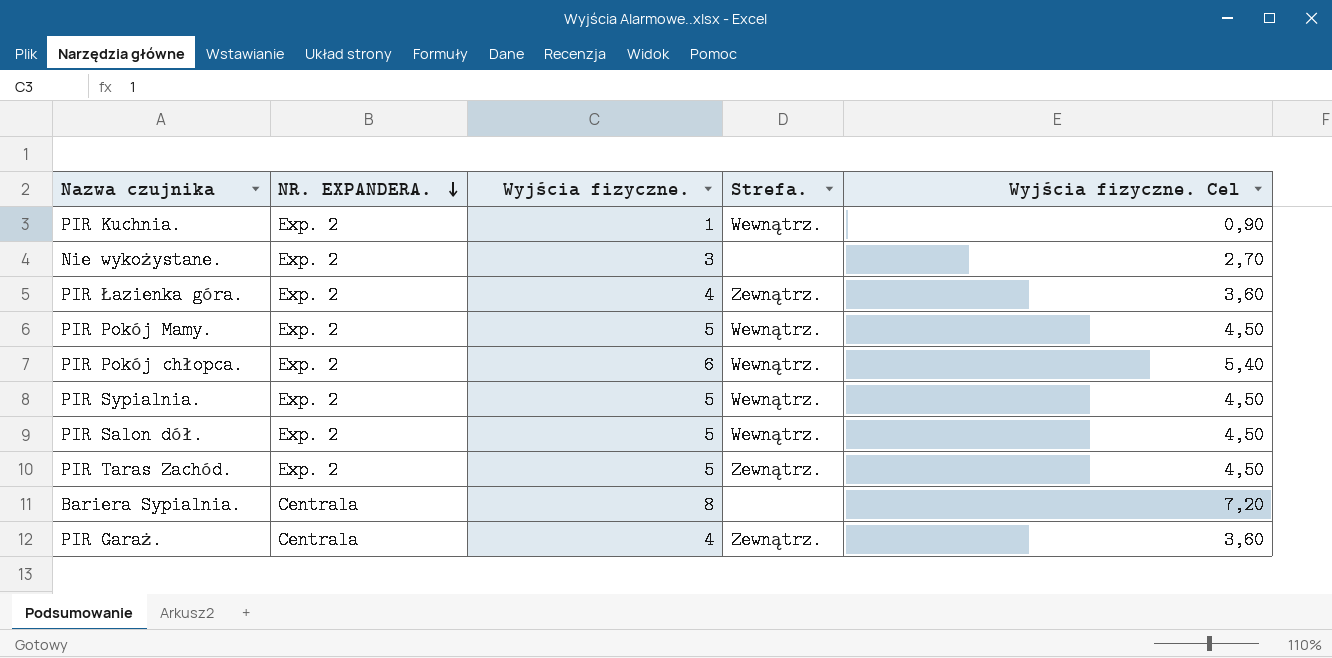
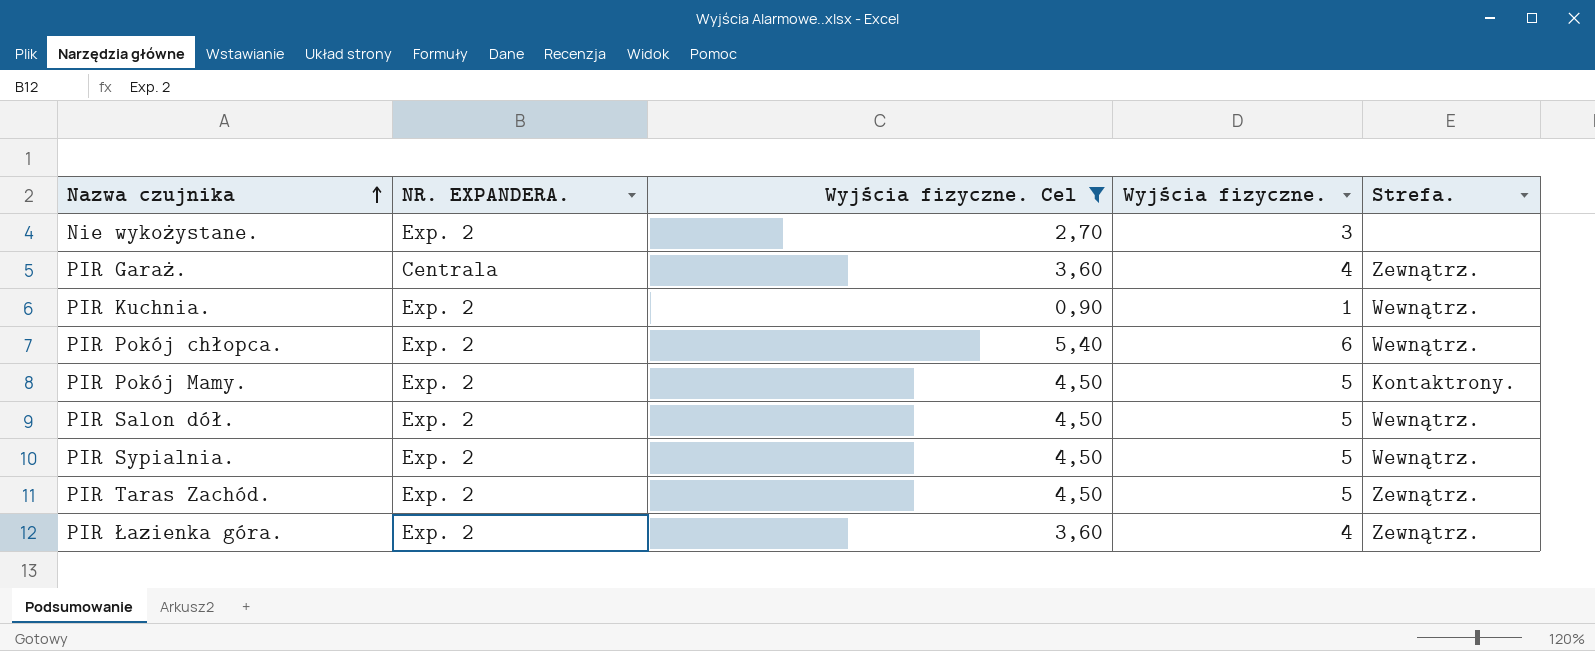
filter: none -> Wyjścia fizyczne. Cel != 7,20
row order: NR. EXPANDERA. descending -> Nazwa czujnika ascending
column Wyjścia fizyczne. Cel | position: 5 -> 3
PIR Pokój Mamy. | Strefa.: Wewnątrz. -> Kontaktrony.

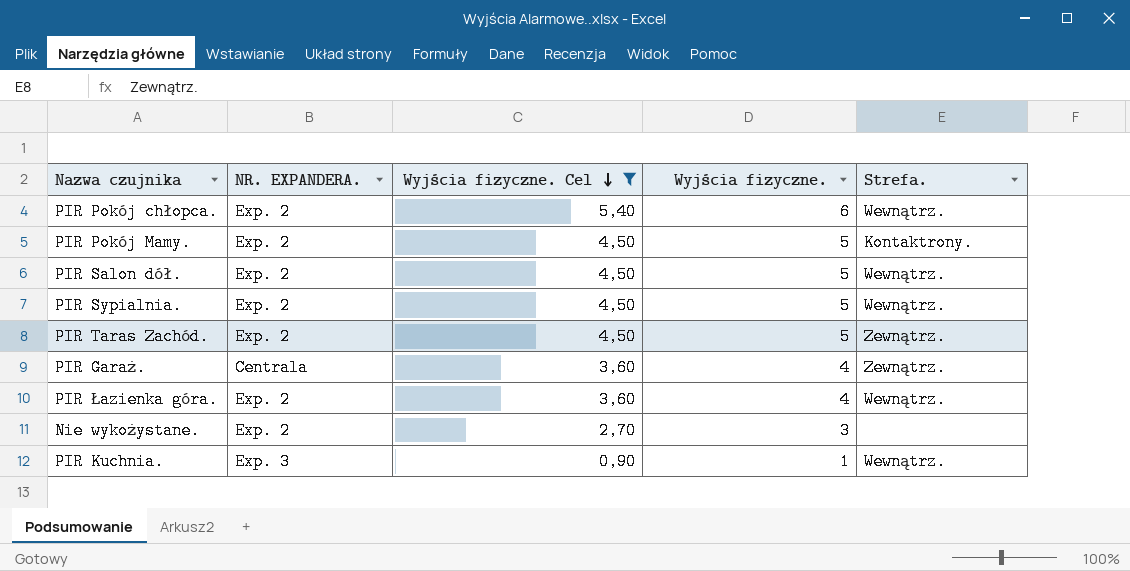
row order: Nazwa czujnika ascending -> Wyjścia fizyczne. Cel descending
PIR Łazienka góra. | Strefa.: Zewnątrz. -> Wewnątrz.
PIR Kuchnia. | NR. EXPANDERA.: Exp. 2 -> Exp. 3

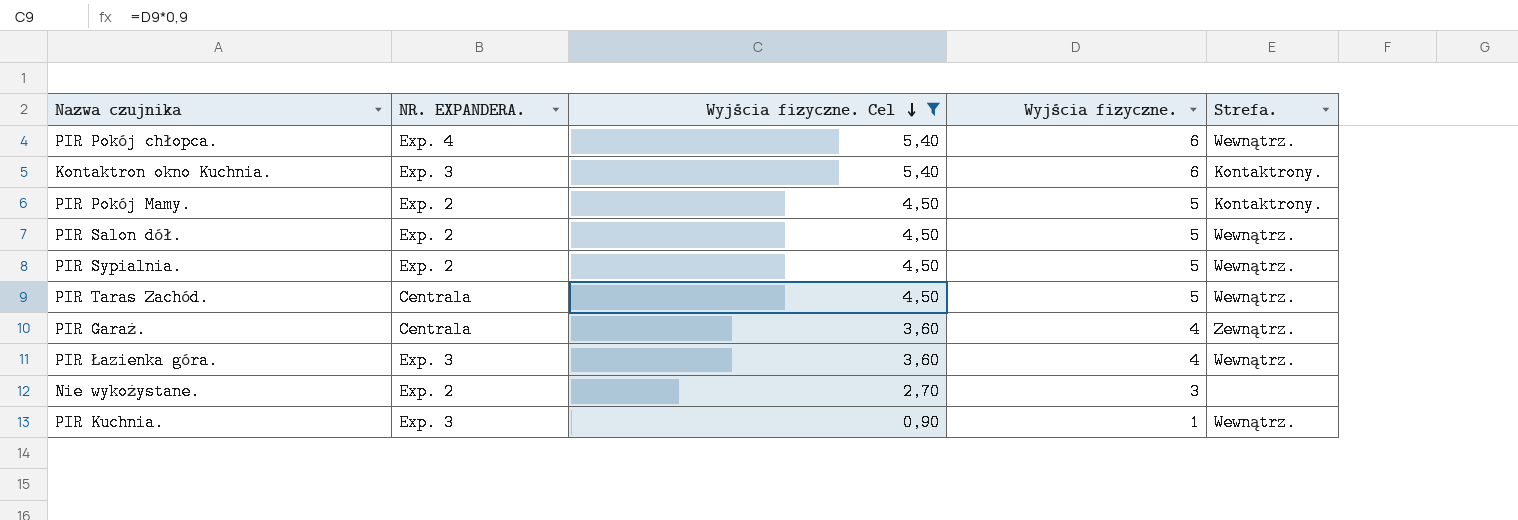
PIR Pokój chłopca. | NR. EXPANDERA.: Exp. 2 -> Exp. 4
row Kontaktron okno Kuchnia.: none -> Exp. 3 | 5,40 | 6 | Kontaktrony.
PIR Taras Zachód. | NR. EXPANDERA.: Exp. 2 -> Centrala
PIR Taras Zachód. | Strefa.: Zewnątrz. -> Wewnątrz.
PIR Łazienka góra. | NR. EXPANDERA.: Exp. 2 -> Exp. 3

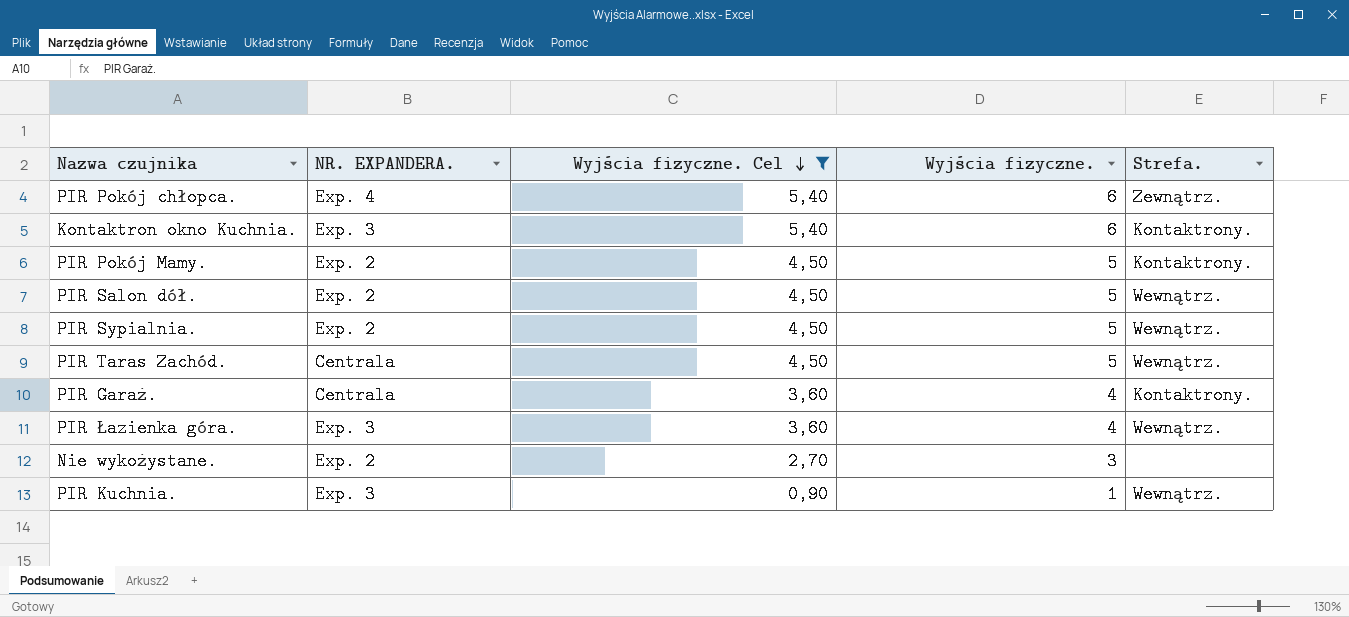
PIR Pokój chłopca. | Strefa.: Wewnątrz. -> Zewnątrz.
PIR Garaż. | Strefa.: Zewnątrz. -> Kontaktrony.

